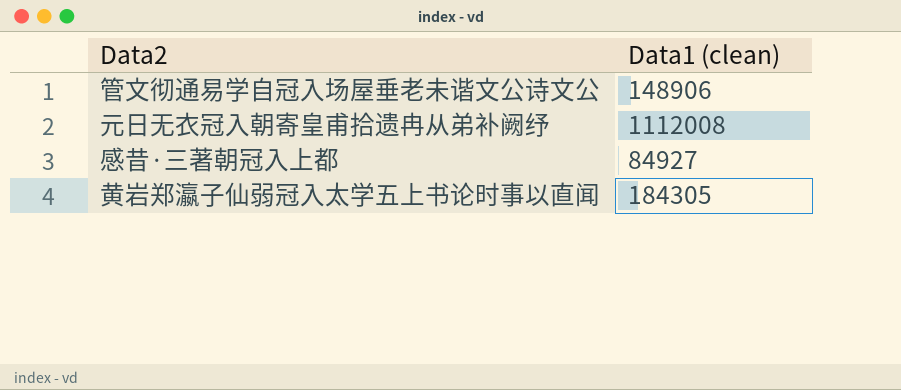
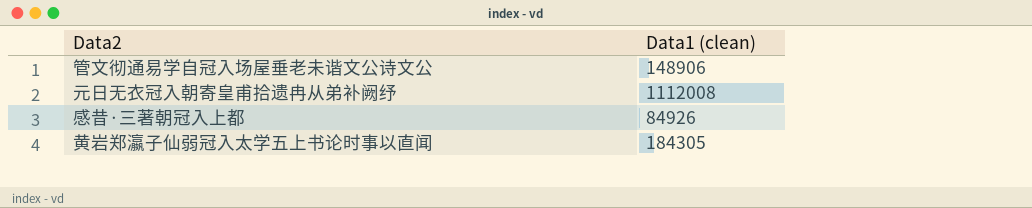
感昔·三著朝冠入上都 | Data1 (clean): 84927 -> 84926

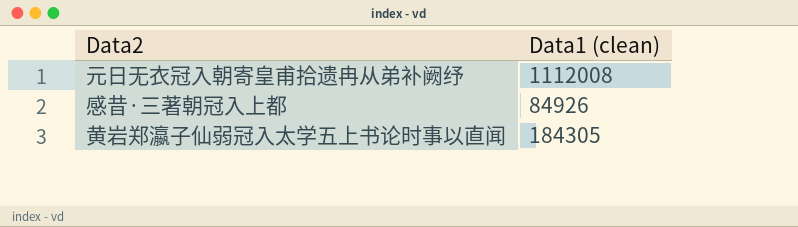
row 管文彻通易学自冠入场屋垂老未谐文公诗文公: 148906 -> none

